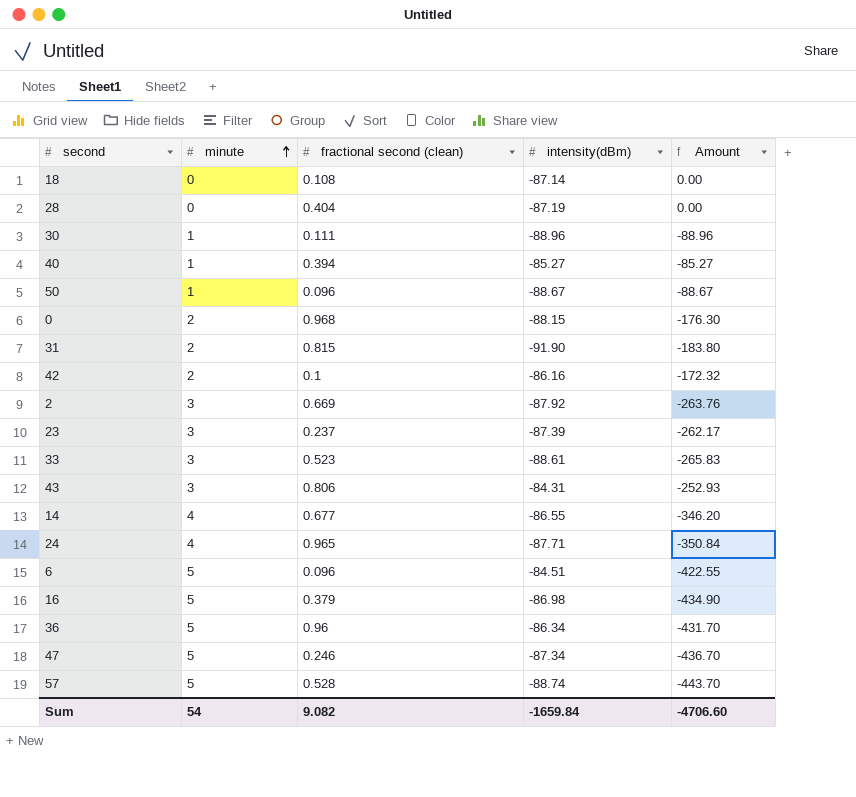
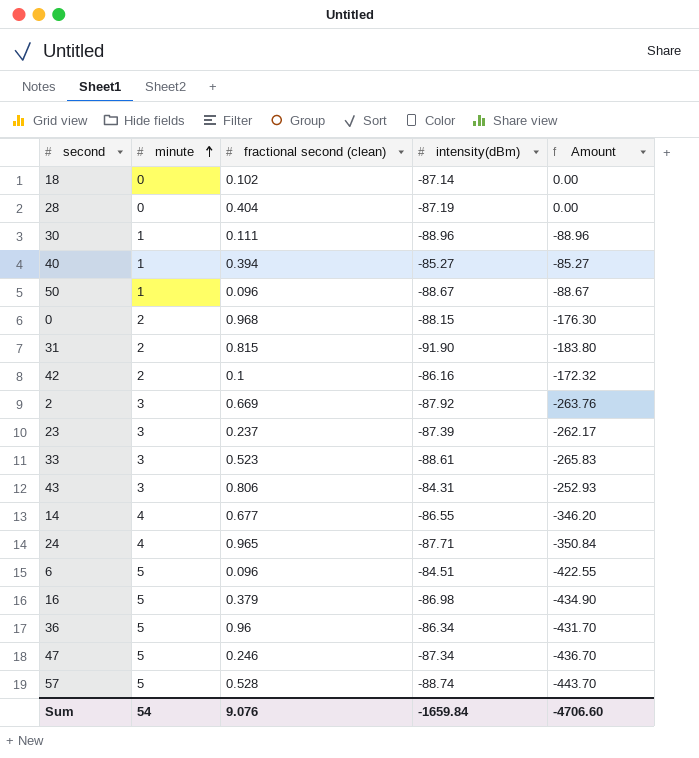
18 | fractional second (clean): 0.108 -> 0.102
Sum | fractional second (clean): 9.082 -> 9.076

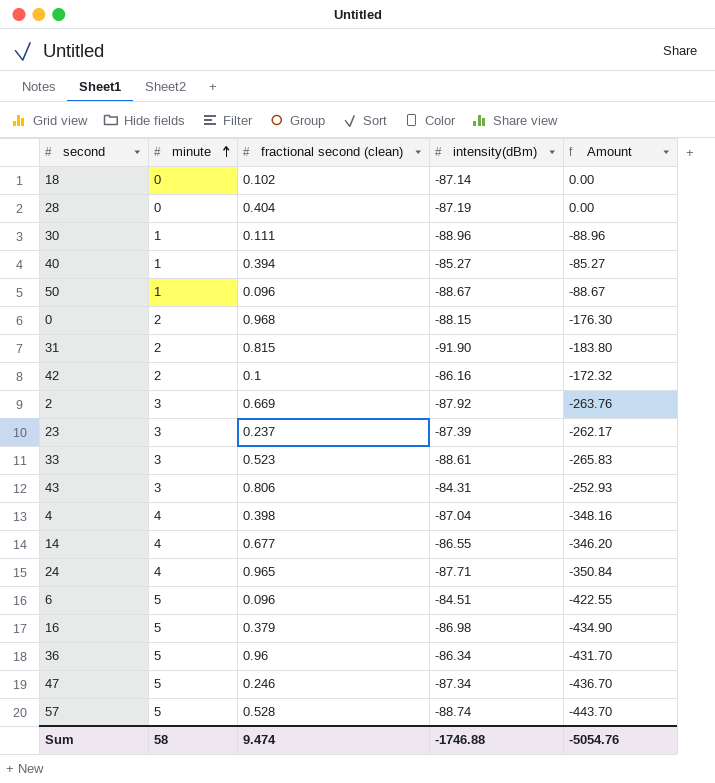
row 4: none -> 4 | 0.398 | -87.04 | -348.16
Sum | minute: 54 -> 58
Sum | fractional second (clean): 9.076 -> 9.474
Sum | intensity(dBm): -1659.84 -> -1746.88
Sum | Amount: -4706.60 -> -5054.76

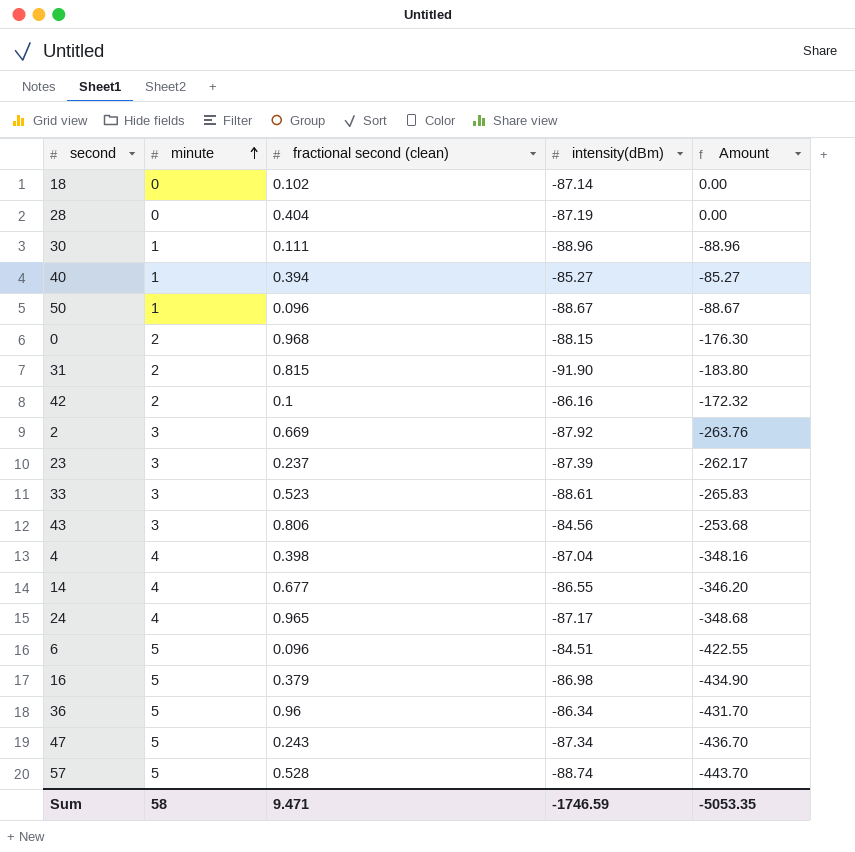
43 | intensity(dBm): -84.31 -> -84.56
43 | Amount: -252.93 -> -253.68
24 | intensity(dBm): -87.71 -> -87.17
24 | Amount: -350.84 -> -348.68
47 | fractional second (clean): 0.246 -> 0.243
Sum | fractional second (clean): 9.474 -> 9.471
Sum | intensity(dBm): -1746.88 -> -1746.59
Sum | Amount: -5054.76 -> -5053.35

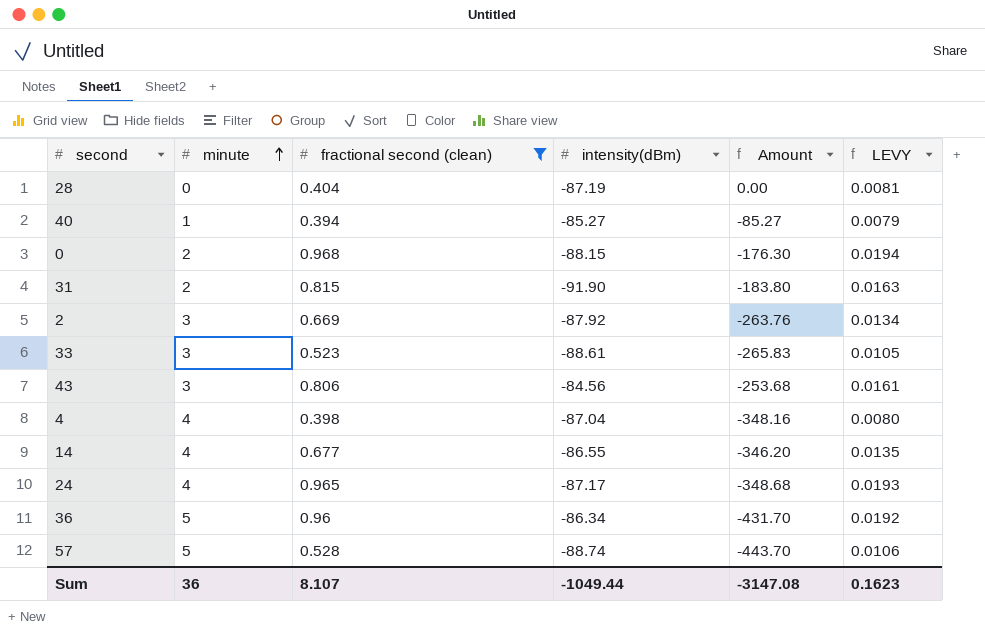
filter: none -> fractional second (clean) >= 0.394
column LEVY | formula: none -> [fractional second (clean)] * 0.02
Sum | minute: 58 -> 36
Sum | fractional second (clean): 9.471 -> 8.107
Sum | intensity(dBm): -1746.59 -> -1049.44
Sum | Amount: -5053.35 -> -3147.08

